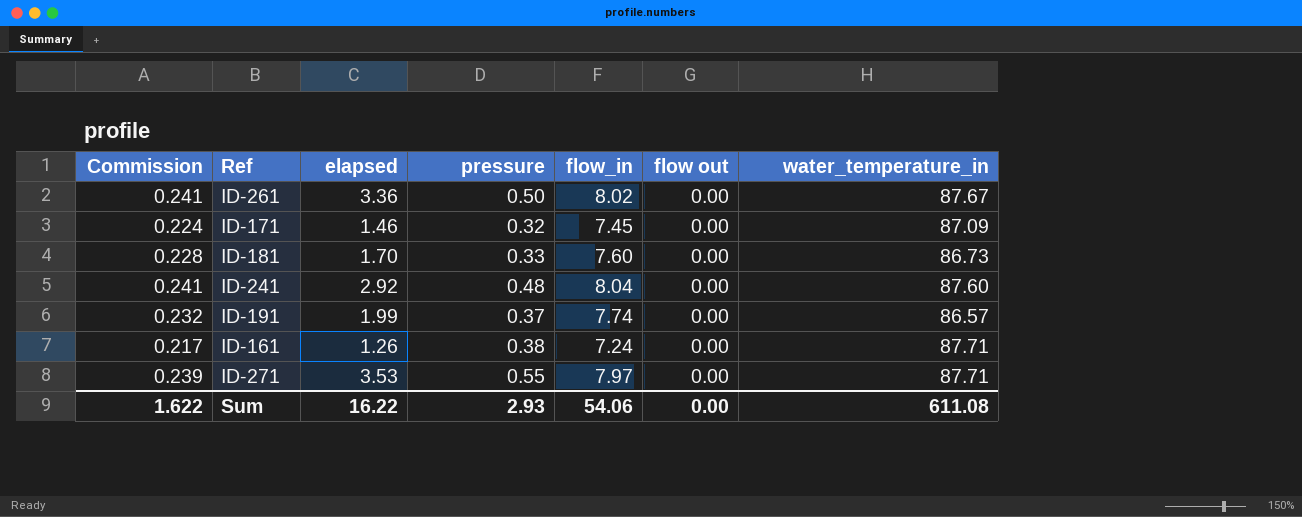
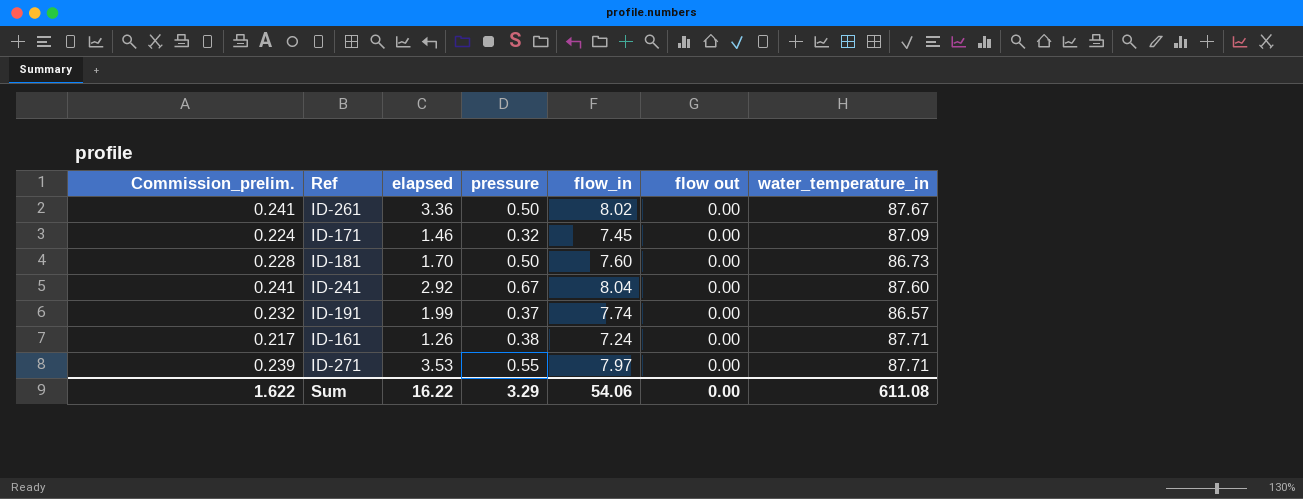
column name: Commission -> Commission_prelim.
ID-181 | pressure: 0.33 -> 0.50
ID-241 | pressure: 0.48 -> 0.67
Sum | pressure: 2.93 -> 3.29

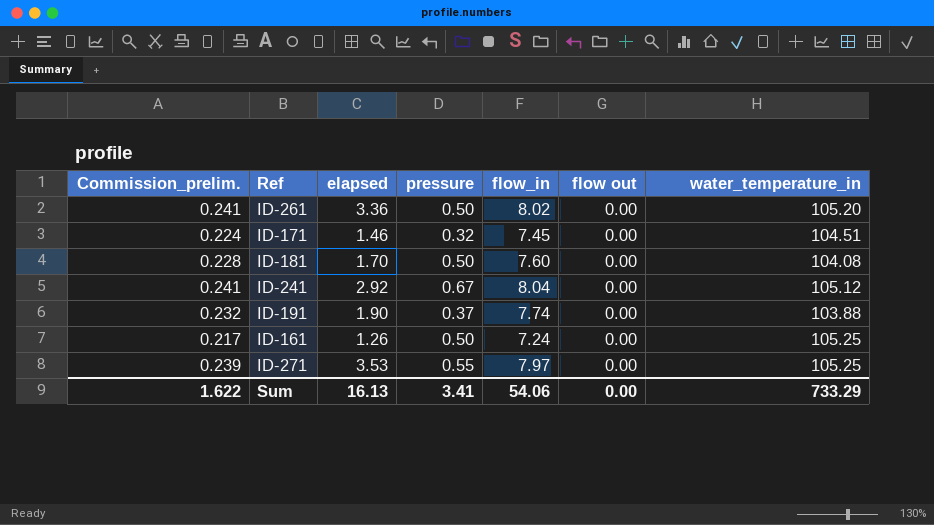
ID-261 | water_temperature_in: 87.67 -> 105.20
ID-171 | water_temperature_in: 87.09 -> 104.51
ID-181 | water_temperature_in: 86.73 -> 104.08
ID-241 | water_temperature_in: 87.60 -> 105.12
ID-191 | elapsed: 1.99 -> 1.90
ID-191 | water_temperature_in: 86.57 -> 103.88
ID-161 | pressure: 0.38 -> 0.50
ID-161 | water_temperature_in: 87.71 -> 105.25
ID-271 | water_temperature_in: 87.71 -> 105.25
Sum | elapsed: 16.22 -> 16.13
Sum | pressure: 3.29 -> 3.41
Sum | water_temperature_in: 611.08 -> 733.29

